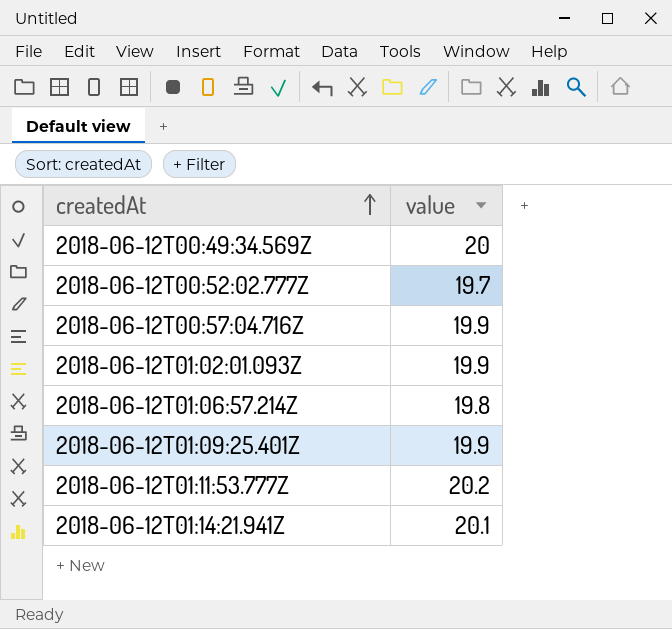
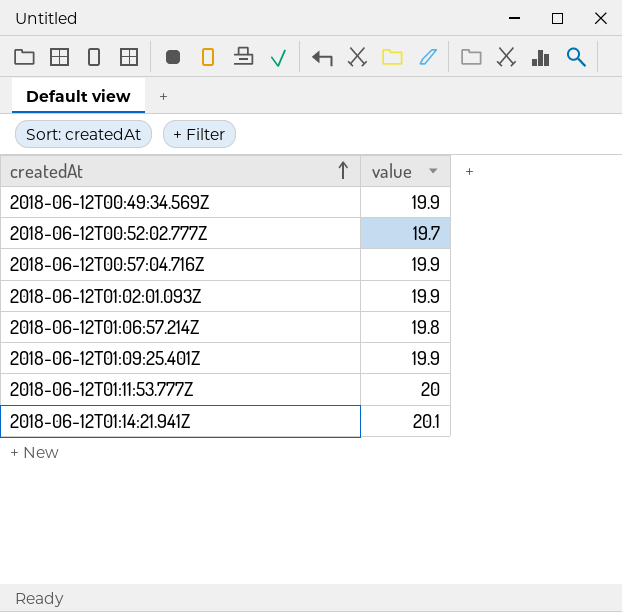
2018-06-12T00:49:34.569Z | value: 20 -> 19.9
2018-06-12T01:11:53.777Z | value: 20.2 -> 20

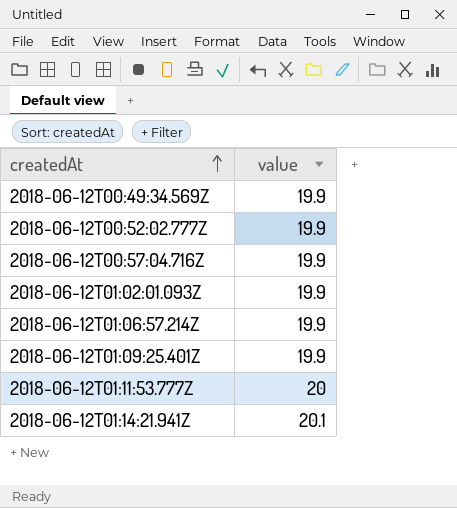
2018-06-12T00:52:02.777Z | value: 19.7 -> 19.9
2018-06-12T01:06:57.214Z | value: 19.8 -> 19.9

